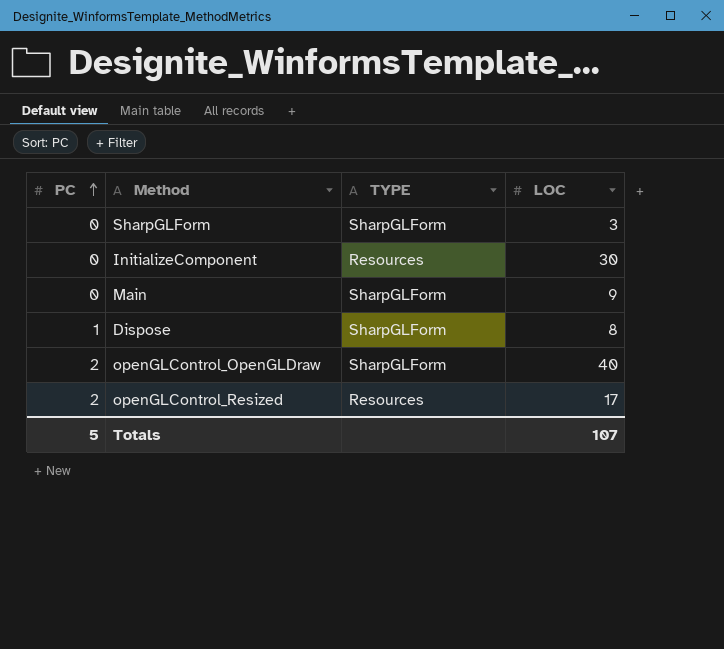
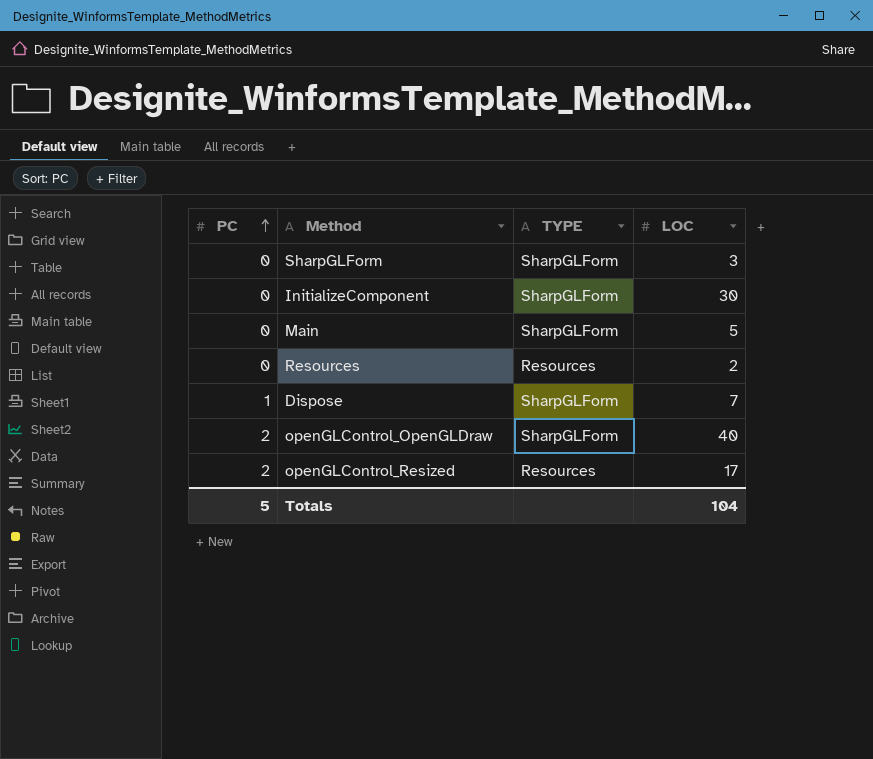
InitializeComponent | TYPE: Resources -> SharpGLForm
Main | LOC: 9 -> 5
row Resources: none -> 0 | Resources | 2
Dispose | LOC: 8 -> 7
Totals | LOC: 107 -> 104

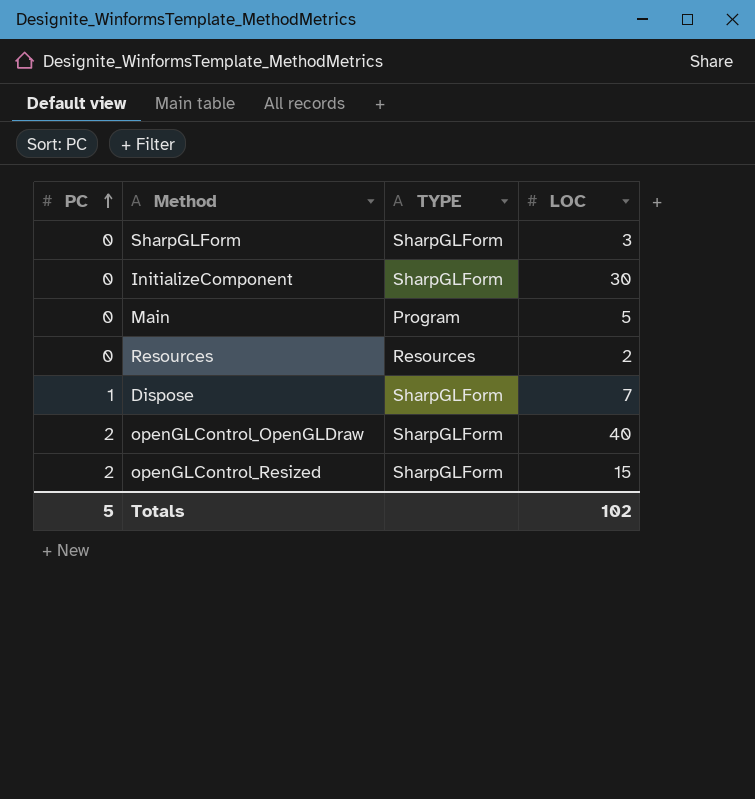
Main | TYPE: SharpGLForm -> Program
openGLControl_Resized | TYPE: Resources -> SharpGLForm
openGLControl_Resized | LOC: 17 -> 15
Totals | LOC: 104 -> 102

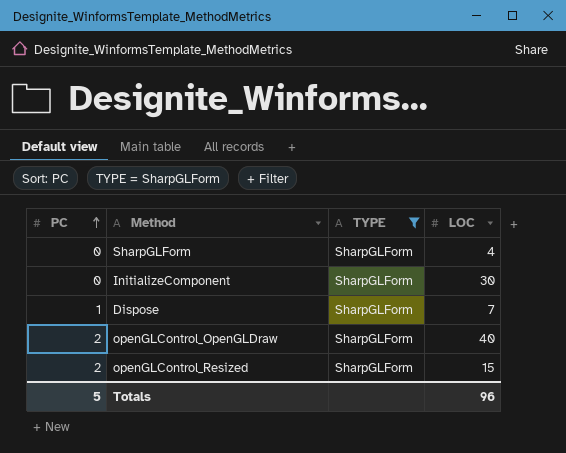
filter: none -> TYPE = SharpGLForm
SharpGLForm | LOC: 3 -> 4
Totals | LOC: 102 -> 96

